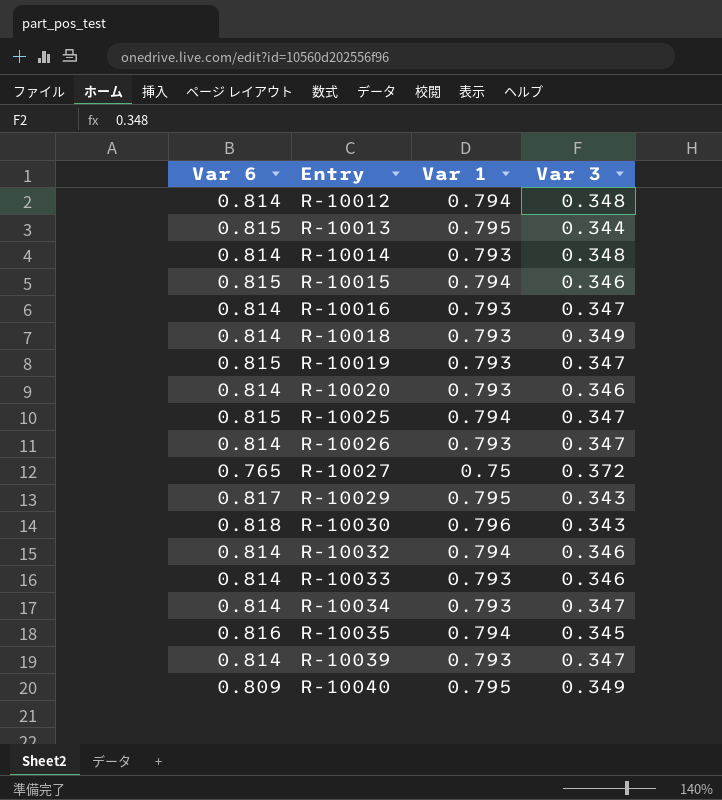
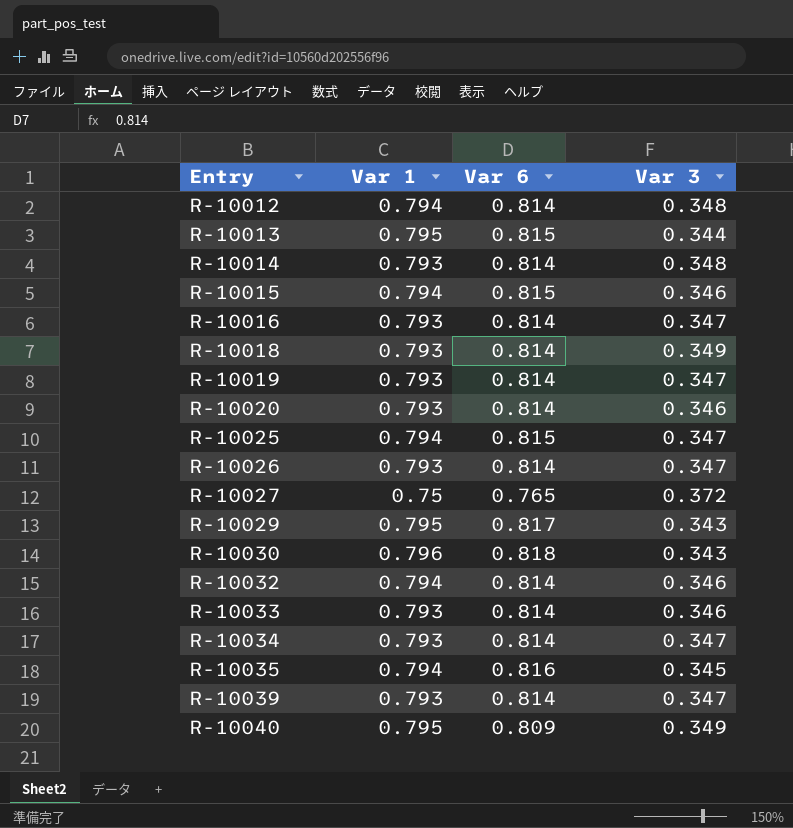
column Var 6 | position: 1 -> 3
R-10019 | Var 6: 0.815 -> 0.814

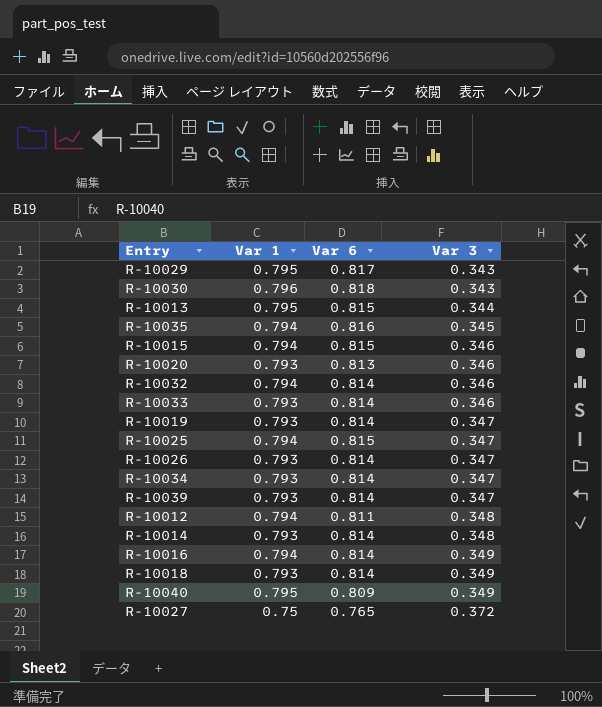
row order: Entry ascending -> Var 3 ascending
R-10020 | Var 6: 0.814 -> 0.813
R-10012 | Var 6: 0.814 -> 0.811
R-10016 | Var 1: 0.793 -> 0.794
R-10016 | Var 3: 0.347 -> 0.349

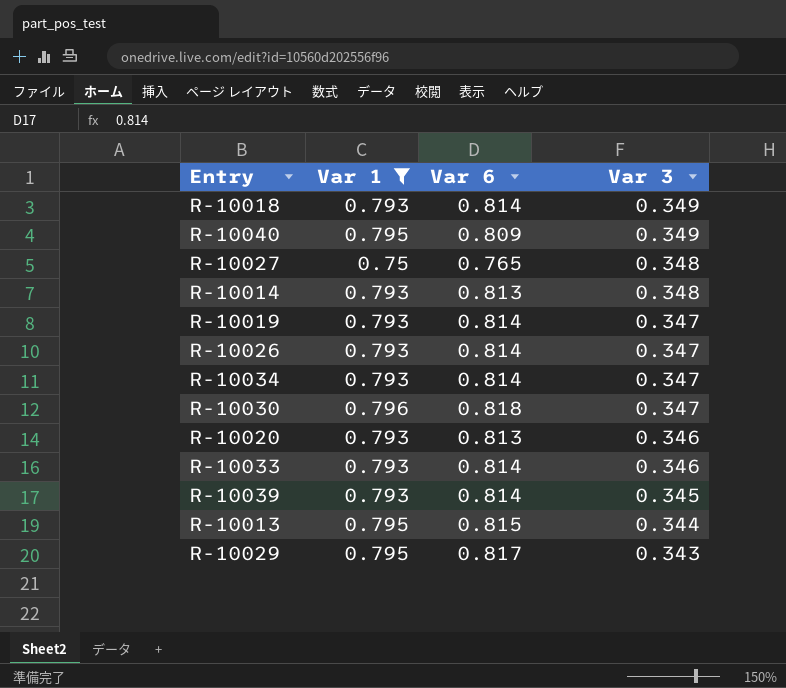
filter: none -> Var 1 != 0.794
row order: Var 3 ascending -> Var 3 descending
R-10027 | Var 3: 0.372 -> 0.348
R-10014 | Var 6: 0.814 -> 0.813
R-10030 | Var 3: 0.343 -> 0.347
R-10039 | Var 3: 0.347 -> 0.345

